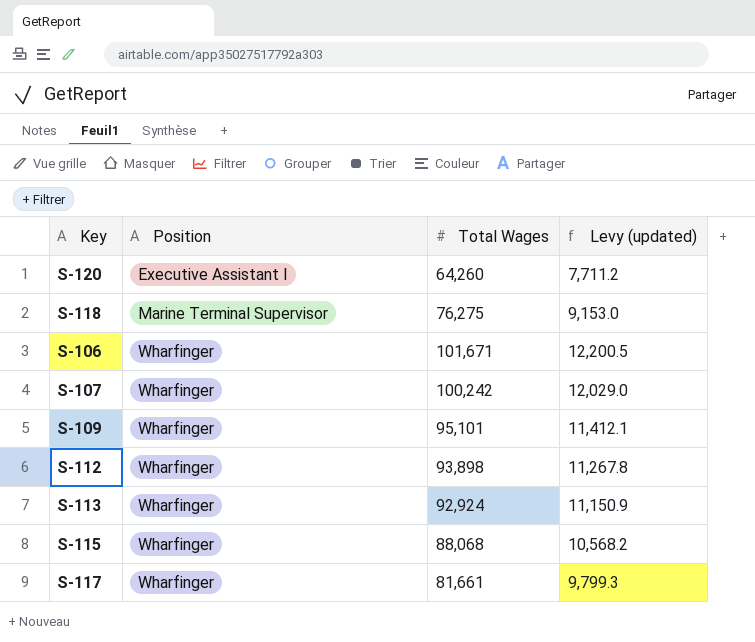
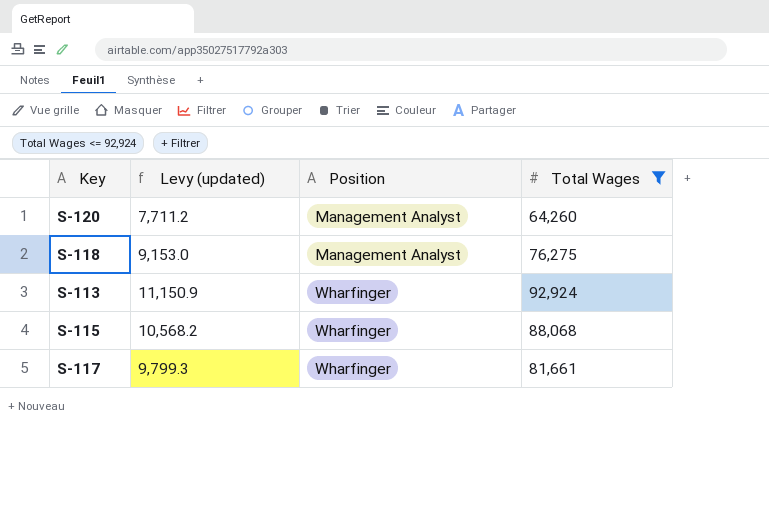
filter: none -> Total Wages <= 92,924
column Levy (updated) | position: 4 -> 2
S-120 | Position: Executive Assistant I -> Management Analyst
S-118 | Position: Marine Terminal Supervisor -> Management Analyst

